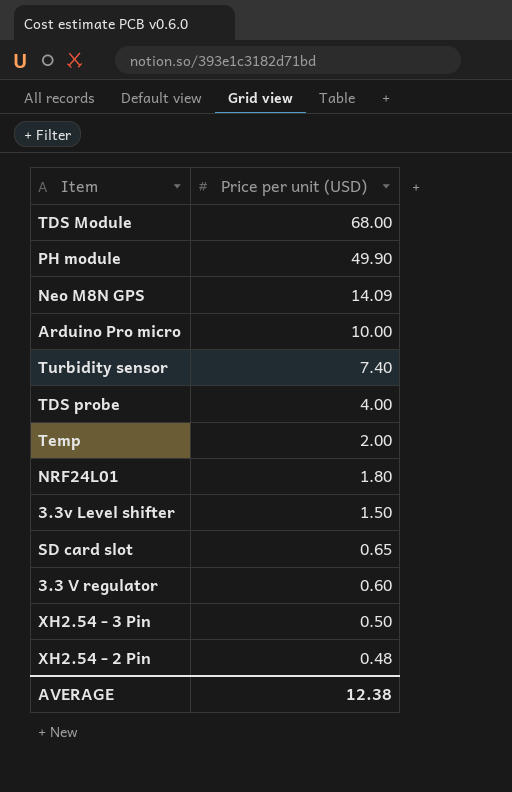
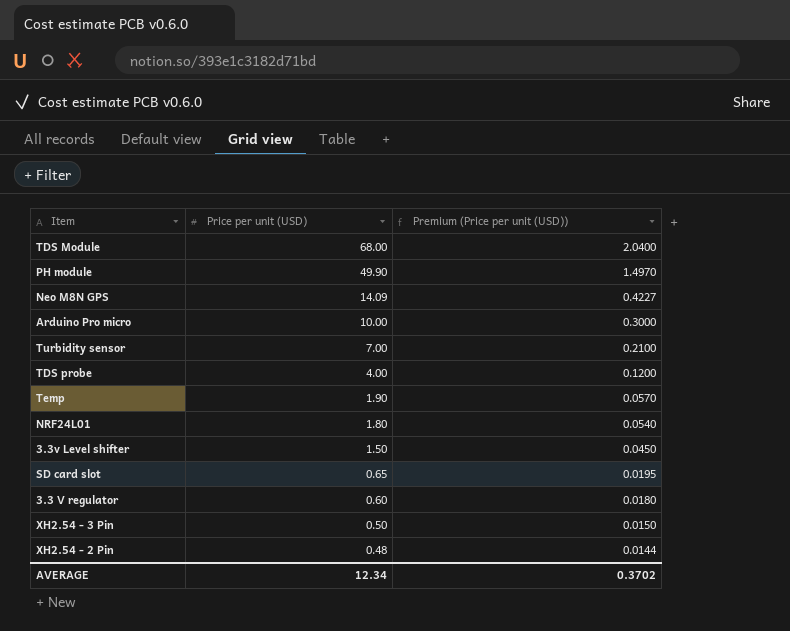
column Premium (Price per unit (USD)) | formula: none -> [Price per unit (USD)] * 0.03
Turbidity sensor | Price per unit (USD): 7.40 -> 7.00
Temp | Price per unit (USD): 2.00 -> 1.90
AVERAGE | Price per unit (USD): 12.38 -> 12.34

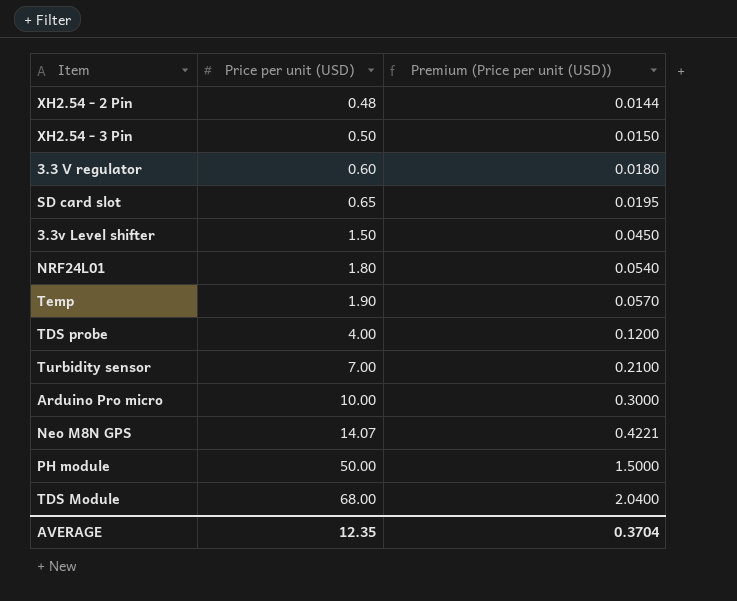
row order: Price per unit (USD) descending -> Price per unit (USD) ascending
Neo M8N GPS | Price per unit (USD): 14.09 -> 14.07
Neo M8N GPS | Premium (Price per unit (USD)): 0.4227 -> 0.4221
PH module | Price per unit (USD): 49.90 -> 50.00
PH module | Premium (Price per unit (USD)): 1.4970 -> 1.5000
AVERAGE | Price per unit (USD): 12.34 -> 12.35
AVERAGE | Premium (Price per unit (USD)): 0.3702 -> 0.3704

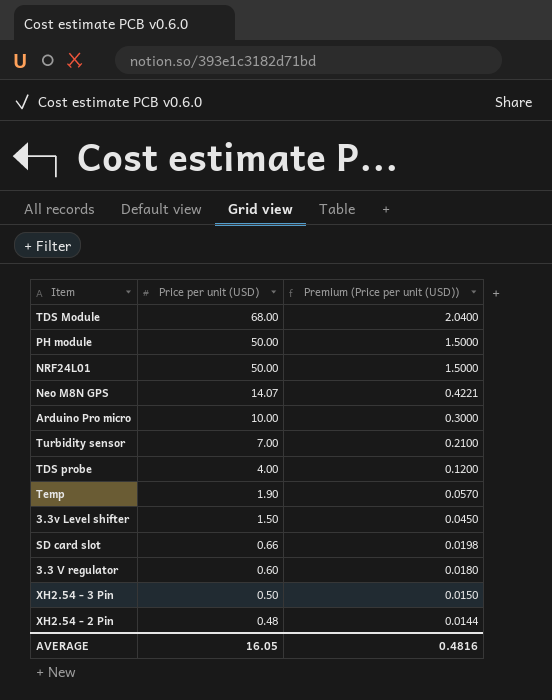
row order: Price per unit (USD) ascending -> Price per unit (USD) descending
NRF24L01 | Price per unit (USD): 1.80 -> 50.00
NRF24L01 | Premium (Price per unit (USD)): 0.0540 -> 1.5000
SD card slot | Price per unit (USD): 0.65 -> 0.66
SD card slot | Premium (Price per unit (USD)): 0.0195 -> 0.0198
AVERAGE | Price per unit (USD): 12.35 -> 16.05
AVERAGE | Premium (Price per unit (USD)): 0.3704 -> 0.4816

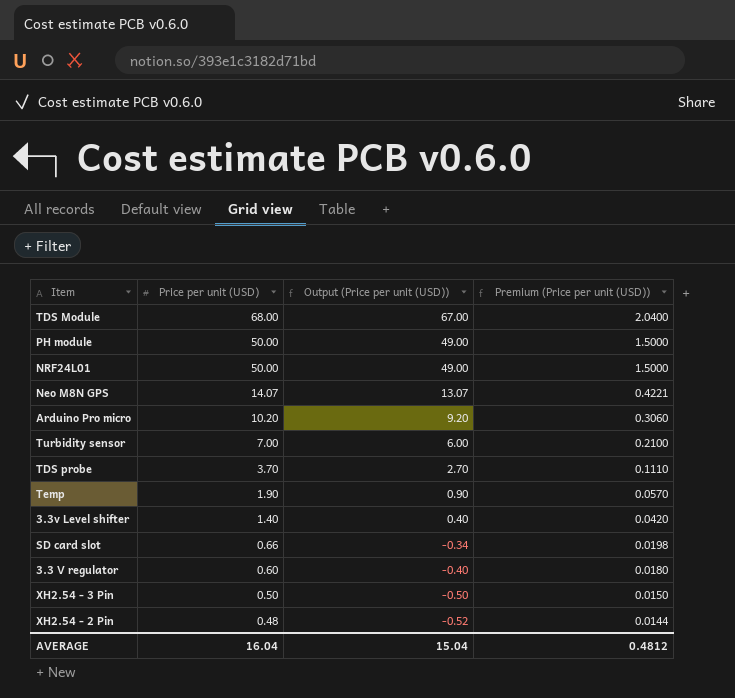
column Output (Price per unit (USD)) | formula: none -> [Price per unit (USD)] - 1
Arduino Pro micro | Price per unit (USD): 10.00 -> 10.20
Arduino Pro micro | Premium (Price per unit (USD)): 0.3000 -> 0.3060
TDS probe | Price per unit (USD): 4.00 -> 3.70
TDS probe | Premium (Price per unit (USD)): 0.1200 -> 0.1110
3.3v Level shifter | Price per unit (USD): 1.50 -> 1.40
3.3v Level shifter | Premium (Price per unit (USD)): 0.0450 -> 0.0420
AVERAGE | Price per unit (USD): 16.05 -> 16.04
AVERAGE | Premium (Price per unit (USD)): 0.4816 -> 0.4812

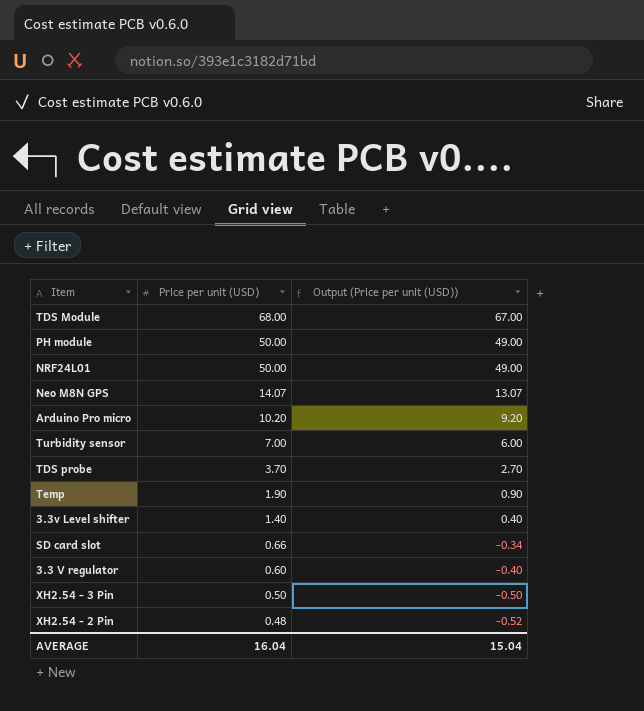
column Premium (Price per unit (USD)) | formula: [Price per unit (USD)] * 0.03 -> none

